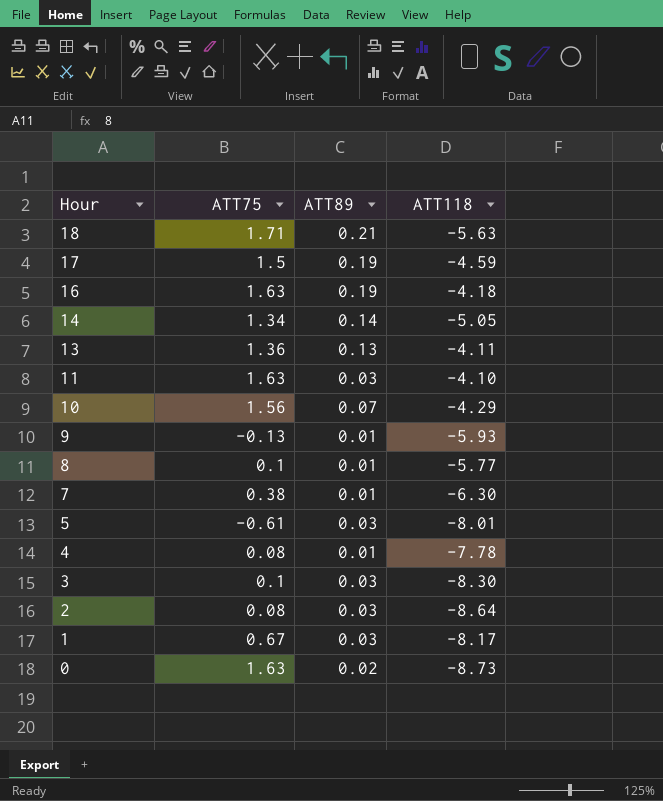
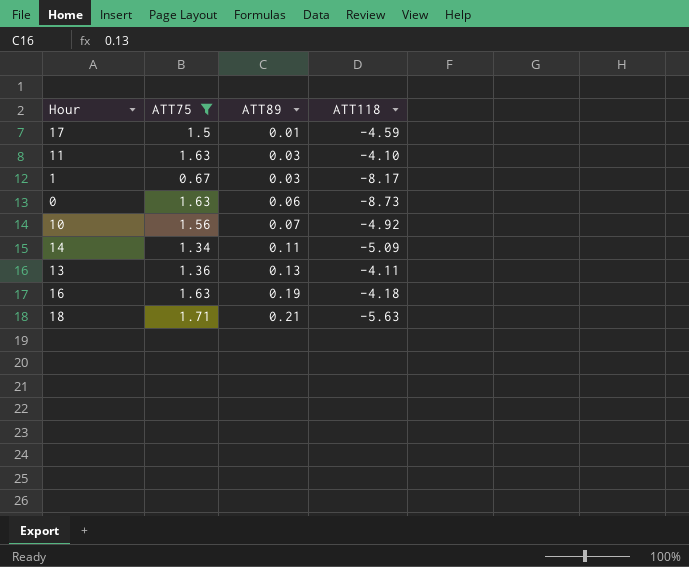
filter: none -> ATT75 >= 0.67
row order: Hour descending -> ATT89 ascending
17 | ATT89: 0.19 -> 0.01
0 | ATT89: 0.02 -> 0.06
10 | ATT118: -4.29 -> -4.92
14 | ATT89: 0.14 -> 0.11
14 | ATT118: -5.05 -> -5.09

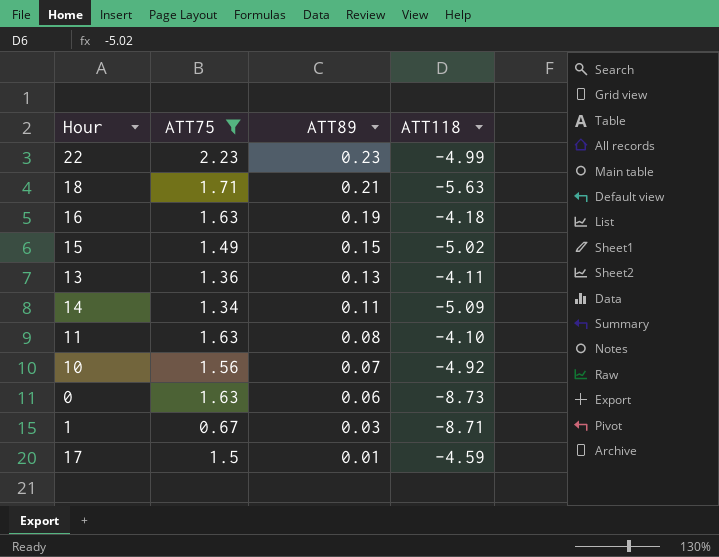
row order: ATT89 ascending -> ATT89 descending
row 22: none -> 2.23 | 0.23 | -4.99
row 15: none -> 1.49 | 0.15 | -5.02
11 | ATT89: 0.03 -> 0.08
1 | ATT118: -8.17 -> -8.71

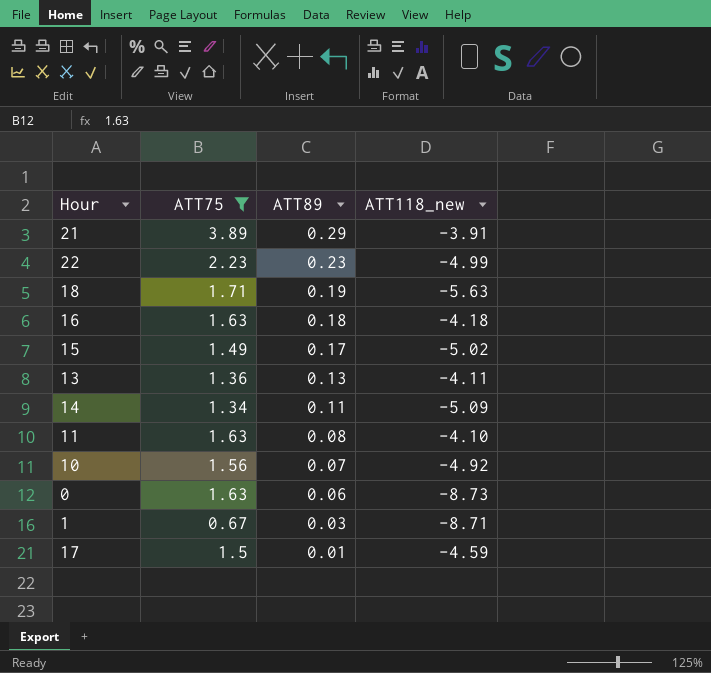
column name: ATT118 -> ATT118_new
row 21: none -> 3.89 | 0.29 | -3.91
18 | ATT89: 0.21 -> 0.19
16 | ATT89: 0.19 -> 0.18
15 | ATT89: 0.15 -> 0.17

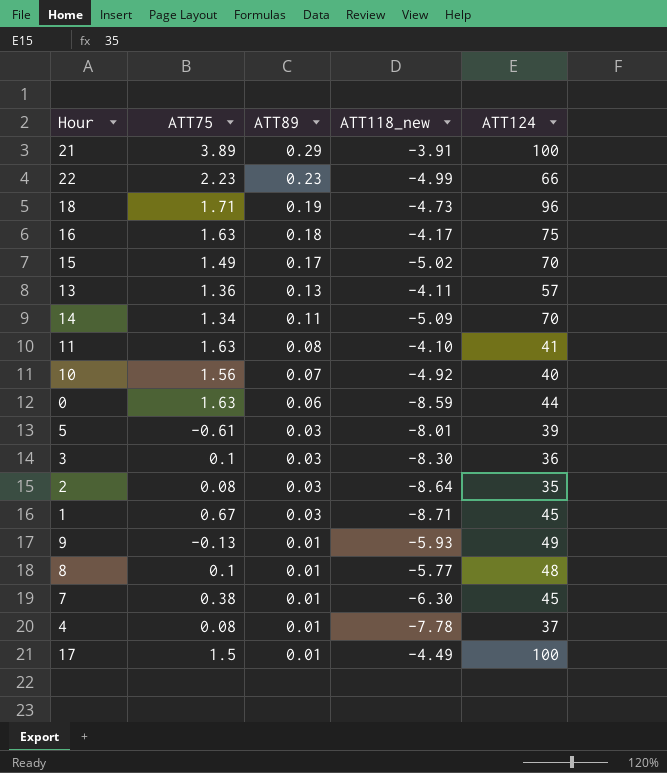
filter: ATT75 >= 0.67 -> none
column ATT124 | position: none -> 5
18 | ATT118_new: -5.63 -> -4.73
16 | ATT118_new: -4.18 -> -4.17
0 | ATT118_new: -8.73 -> -8.59
17 | ATT118_new: -4.59 -> -4.49

